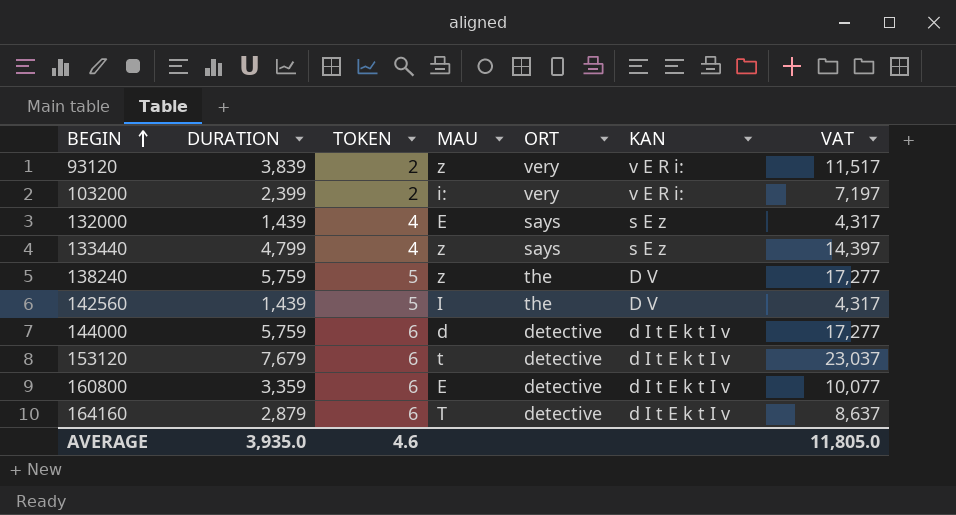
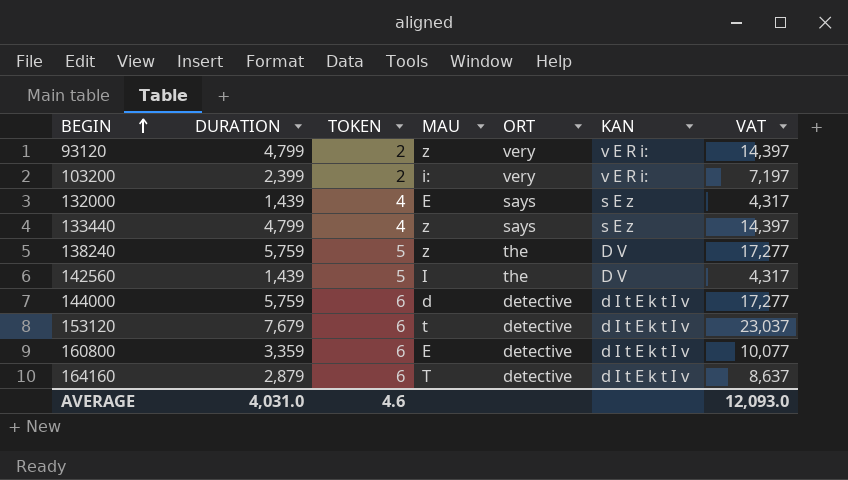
93120 | DURATION: 3,839 -> 4,799
93120 | VAT: 11,517 -> 14,397
AVERAGE | DURATION: 3,935.0 -> 4,031.0
AVERAGE | VAT: 11,805.0 -> 12,093.0

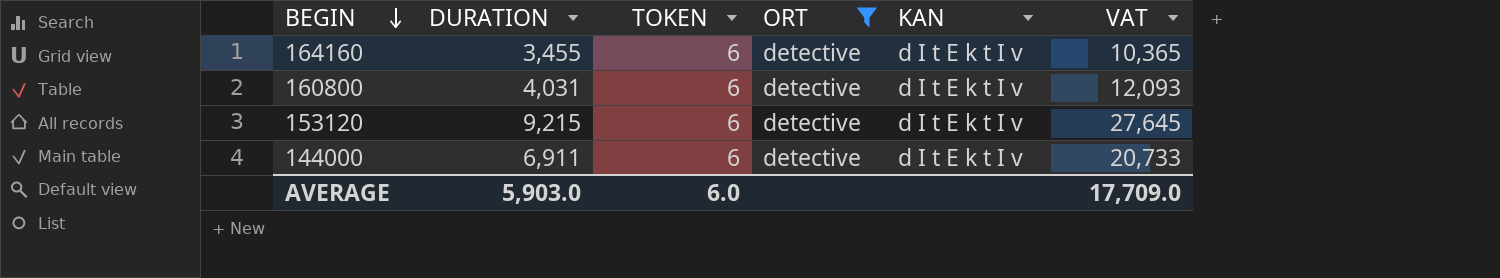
filter: none -> ORT = detective
row order: BEGIN ascending -> BEGIN descending
column MAU | position: 4 -> none
164160 | DURATION: 2,879 -> 3,455
164160 | VAT: 8,637 -> 10,365
160800 | DURATION: 3,359 -> 4,031
160800 | VAT: 10,077 -> 12,093
153120 | DURATION: 7,679 -> 9,215
153120 | VAT: 23,037 -> 27,645
144000 | DURATION: 5,759 -> 6,911
144000 | VAT: 17,277 -> 20,733
AVERAGE | DURATION: 4,031.0 -> 5,903.0
AVERAGE | TOKEN: 4.6 -> 6.0
AVERAGE | VAT: 12,093.0 -> 17,709.0

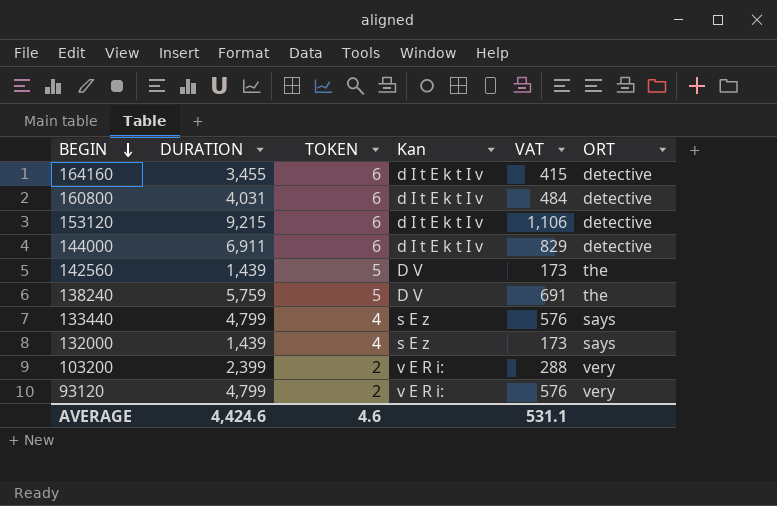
filter: ORT = detective -> none
column name: KAN -> Kan
column VAT | formula: [DURATION] * 3 -> [DURATION] * 0.12
column ORT | position: 4 -> 6
AVERAGE | DURATION: 5,903.0 -> 4,424.6
AVERAGE | TOKEN: 6.0 -> 4.6
AVERAGE | VAT: 17,709.0 -> 531.1

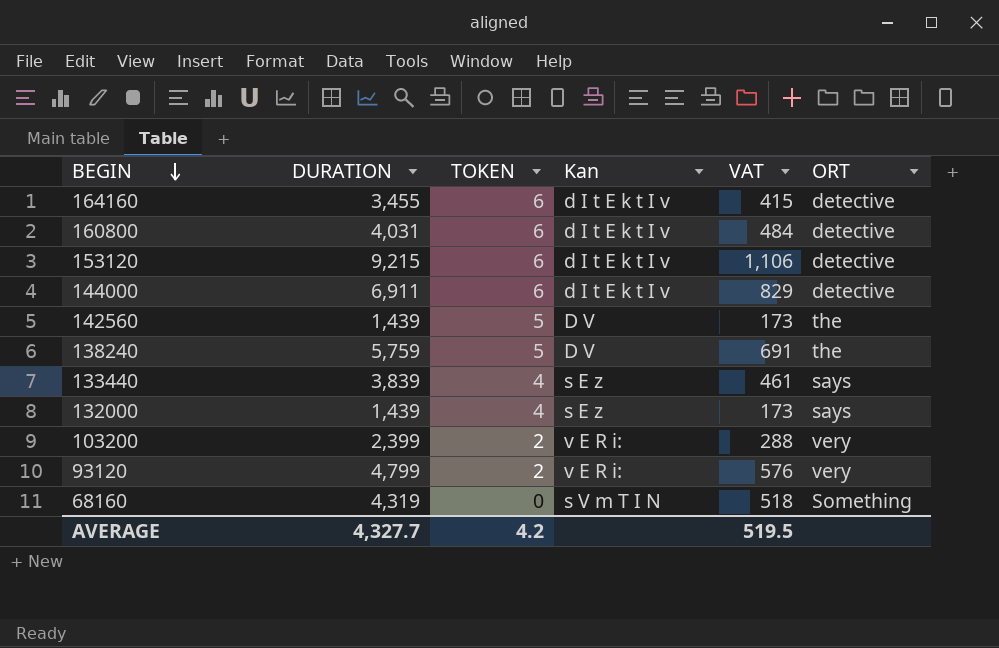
133440 | DURATION: 4,799 -> 3,839
133440 | VAT: 576 -> 461
row 68160: none -> 4,319 | 0 | s V m T I N | 518 | Something
AVERAGE | DURATION: 4,424.6 -> 4,327.7
AVERAGE | TOKEN: 4.6 -> 4.2
AVERAGE | VAT: 531.1 -> 519.5

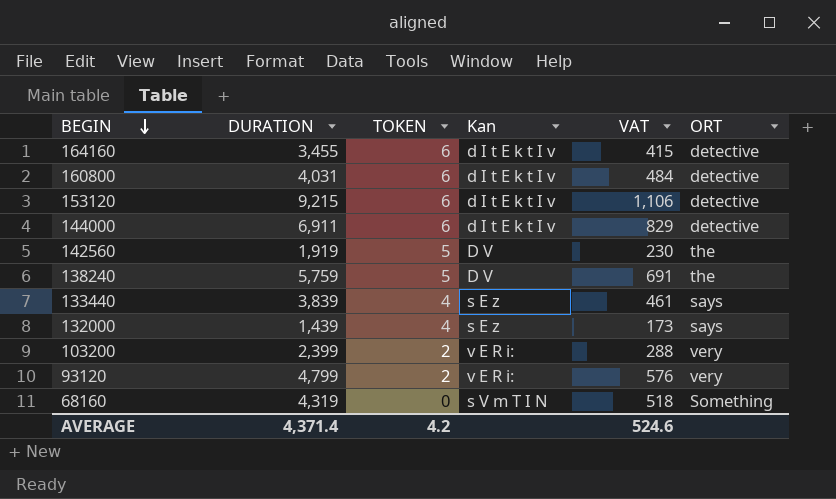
142560 | DURATION: 1,439 -> 1,919
142560 | VAT: 173 -> 230
AVERAGE | DURATION: 4,327.7 -> 4,371.4
AVERAGE | VAT: 519.5 -> 524.6

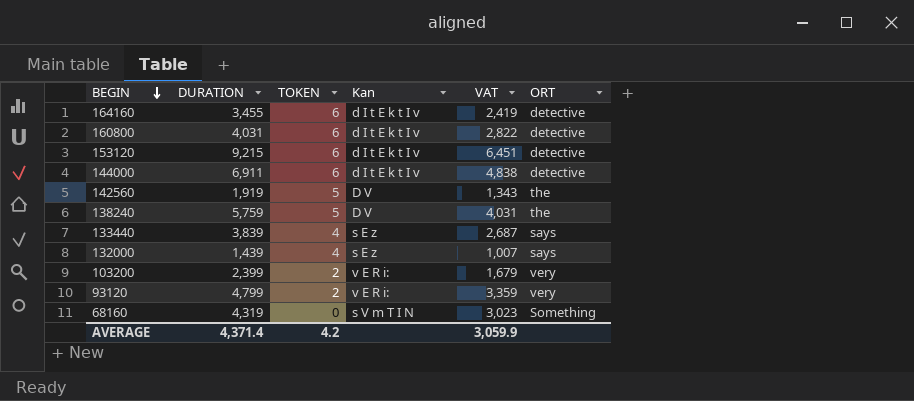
column VAT | formula: [DURATION] * 0.12 -> [DURATION] * 0.7
AVERAGE | VAT: 524.6 -> 3,059.9

